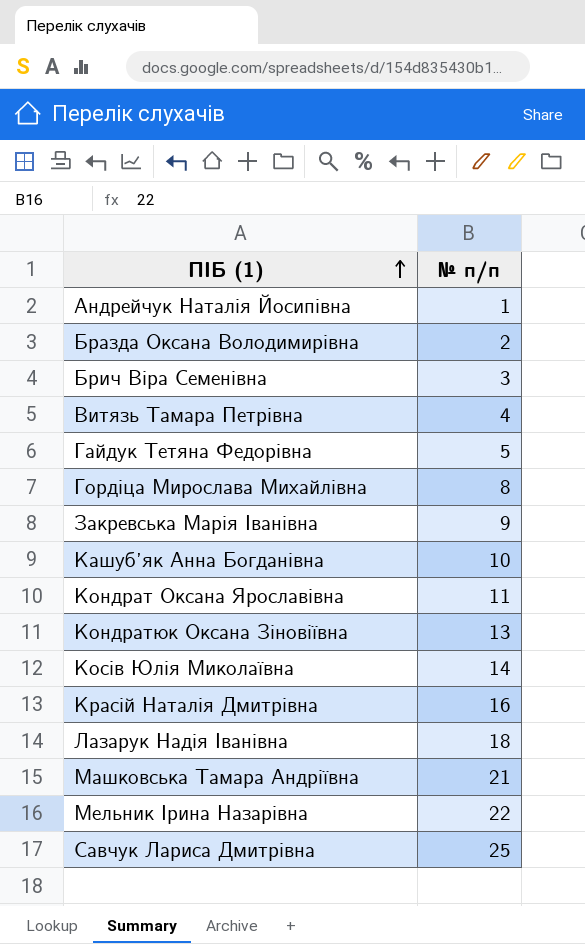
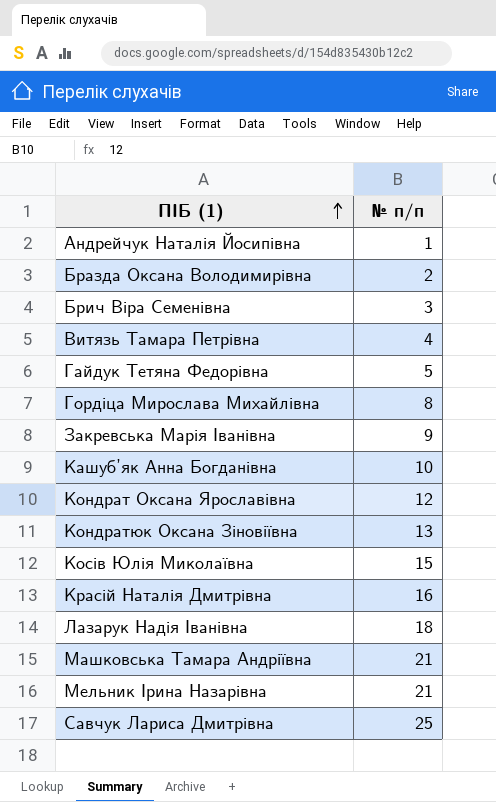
Кондрат Оксана Ярославівна | № п/п: 11 -> 12
Косів Юлія Миколаївна | № п/п: 14 -> 15
Мельник Ірина Назарівна | № п/п: 22 -> 21

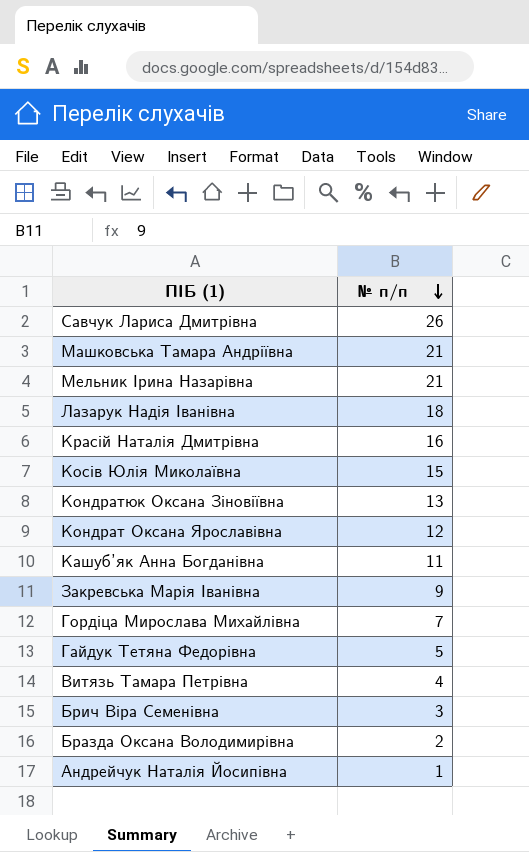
row order: ПІБ (1) ascending -> № п/п descending
Савчук Лариса Дмитрівна | № п/п: 25 -> 26
Кашуб’як Анна Богданівна | № п/п: 10 -> 11
Гордіца Мирослава Михайлівна | № п/п: 8 -> 7

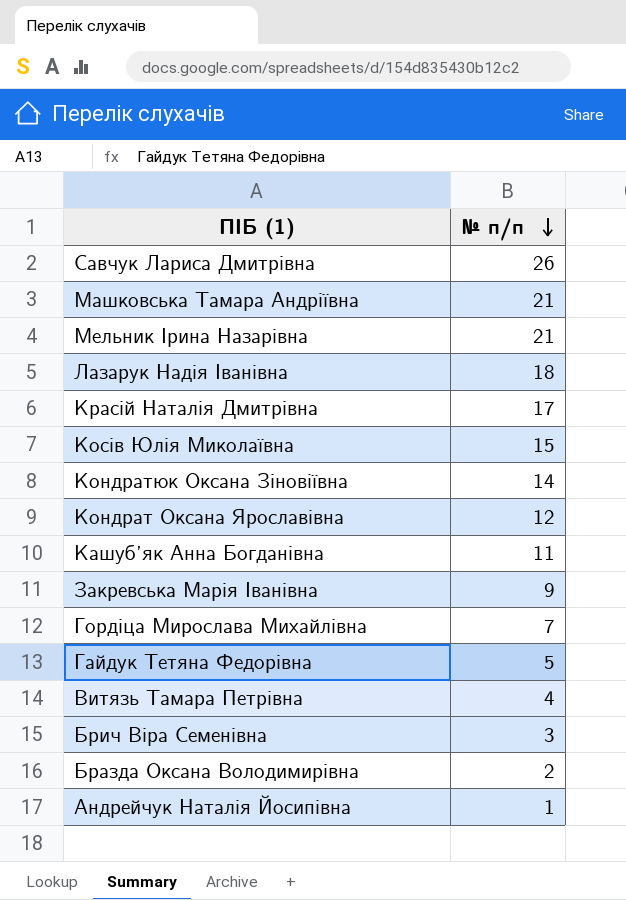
Красій Наталія Дмитрівна | № п/п: 16 -> 17
Кондратюк Оксана Зіновіївна | № п/п: 13 -> 14

